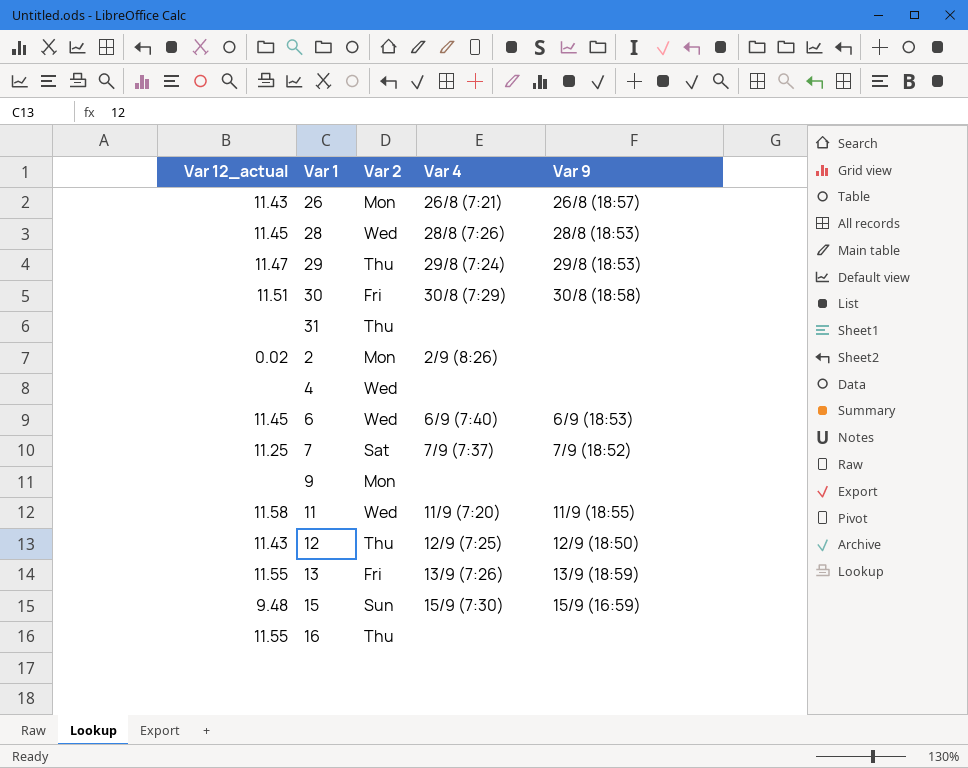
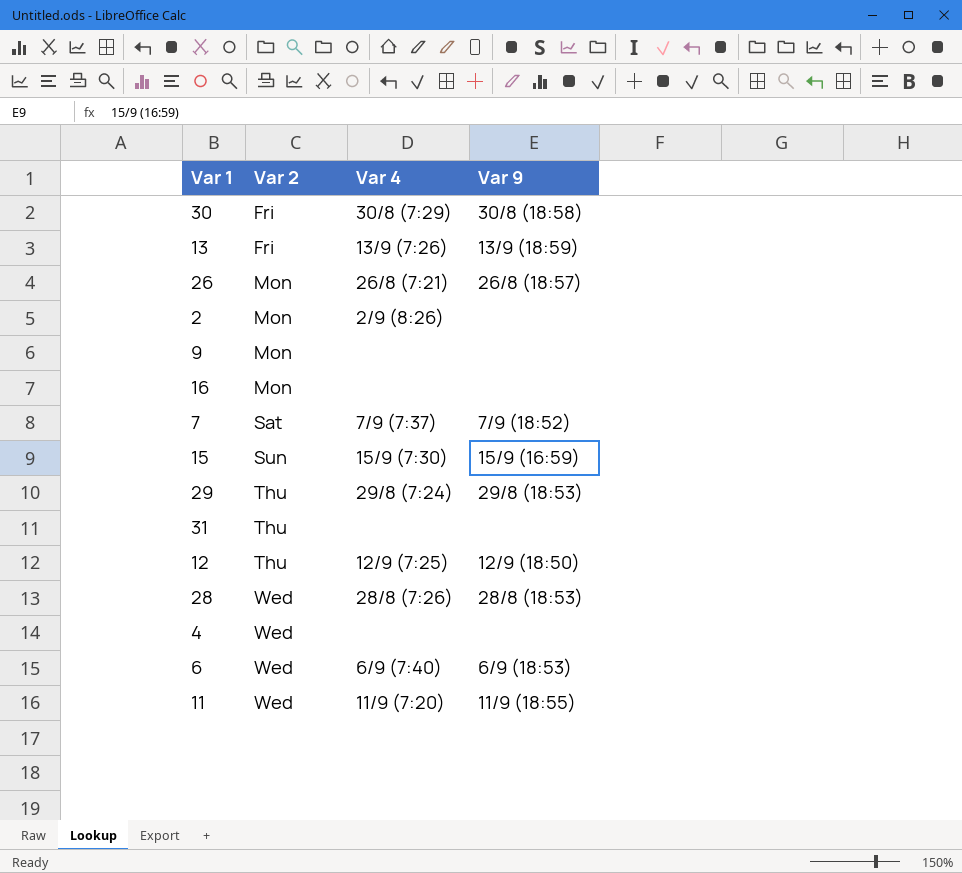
row order: none -> Var 2 ascending
column Var 12_actual | position: 1 -> none
16 | Var 2: Thu -> Mon

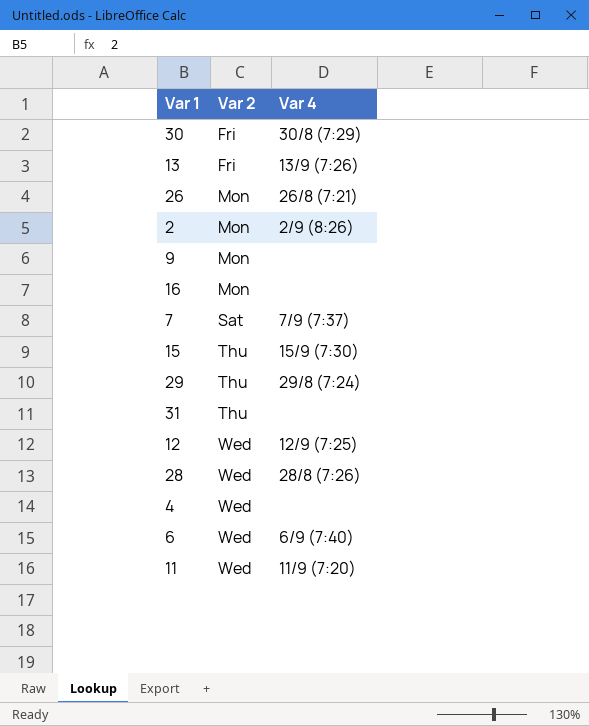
column Var 9 | position: 4 -> none
15 | Var 2: Sun -> Thu
12 | Var 2: Thu -> Wed

